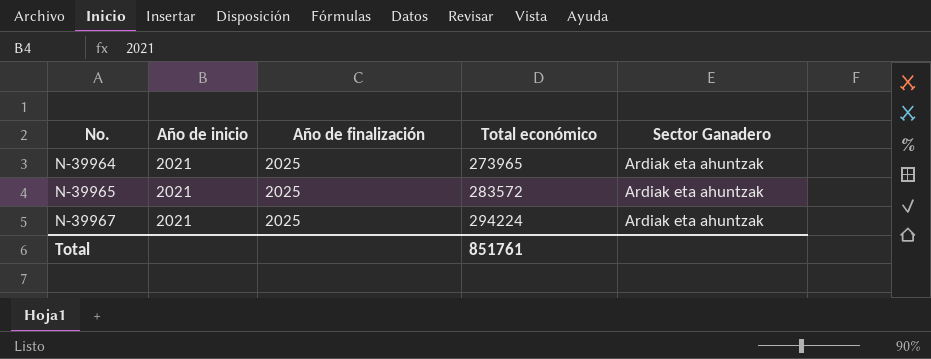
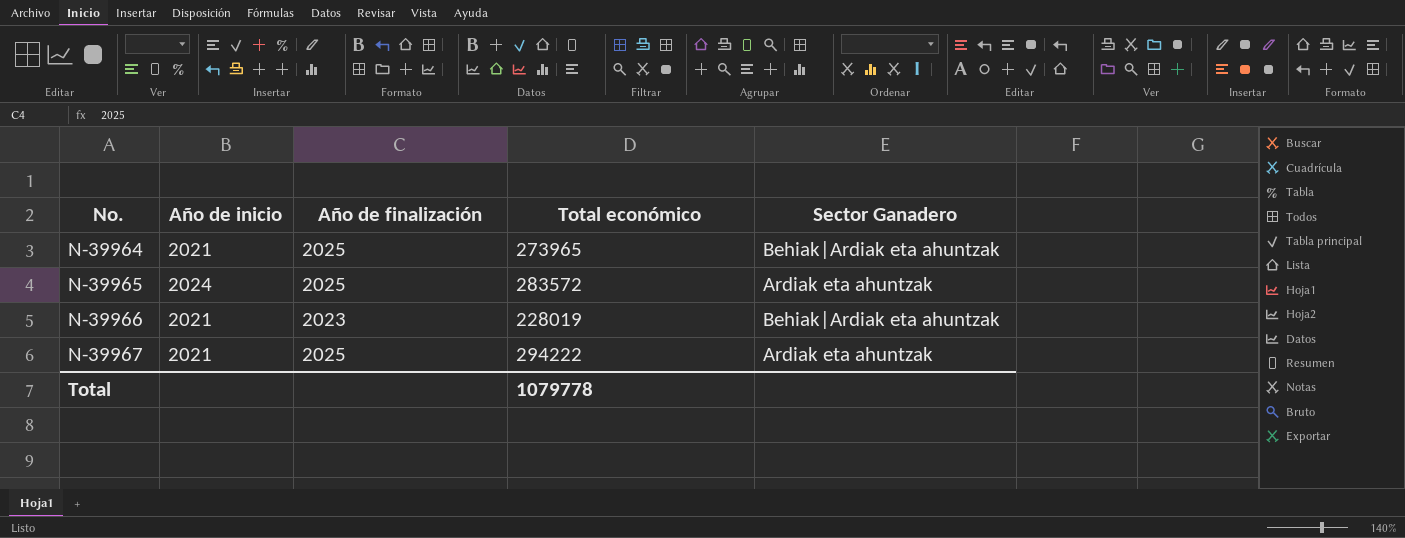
N-39964 | Sector Ganadero: Ardiak eta ahuntzak -> Behiak|Ardiak eta ahuntzak
N-39965 | Año de inicio: 2021 -> 2024
row N-39966: none -> 2021 | 2023 | 228019 | Behiak|Ardiak eta ahuntzak
N-39967 | Total económico: 294224 -> 294222
Total | Total económico: 851761 -> 1079778

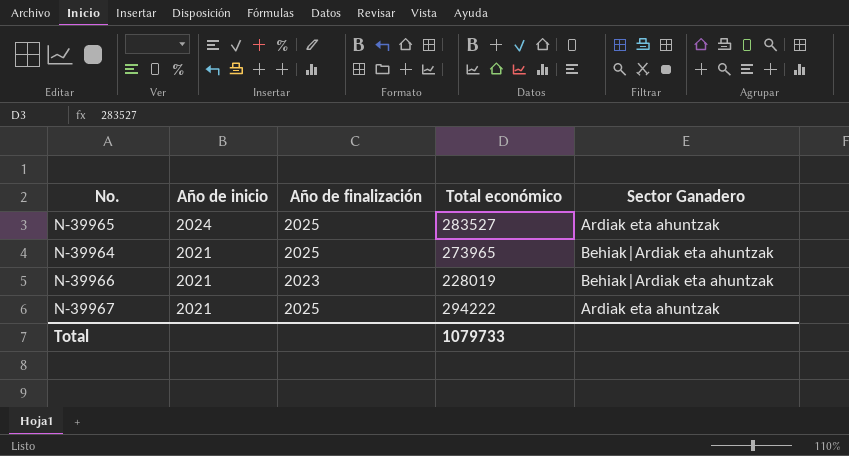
row order: No. ascending -> Año de inicio descending
N-39965 | Total económico: 283572 -> 283527
Total | Total económico: 1079778 -> 1079733

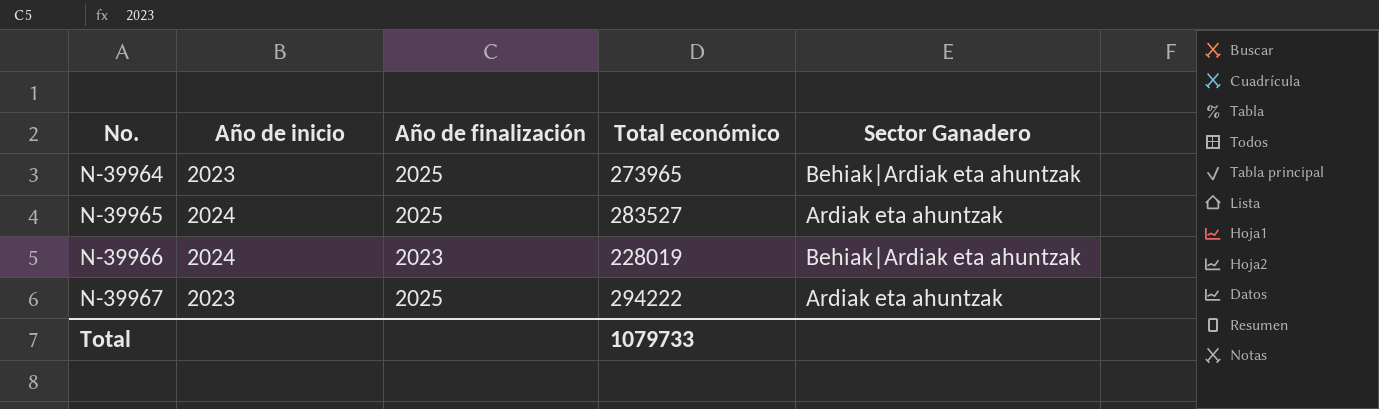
row order: Año de inicio descending -> No. ascending
N-39964 | Año de inicio: 2021 -> 2023
N-39966 | Año de inicio: 2021 -> 2024
N-39967 | Año de inicio: 2021 -> 2023

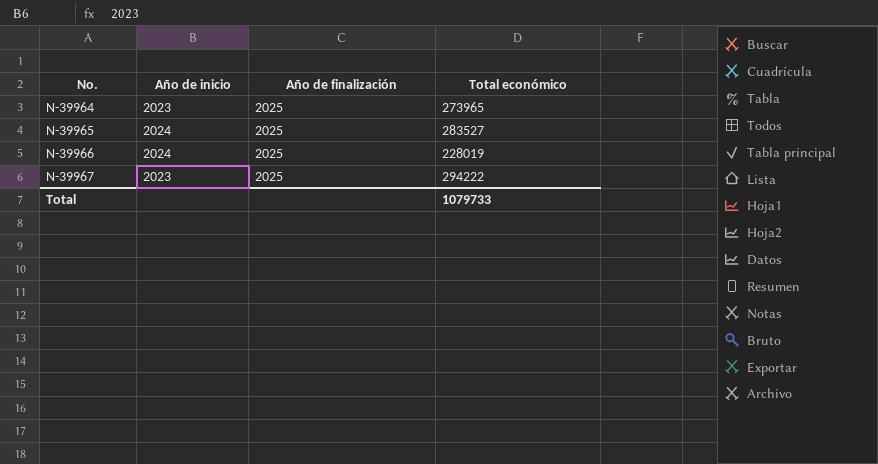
column Sector Ganadero | position: 5 -> none
N-39966 | Año de finalización: 2023 -> 2025

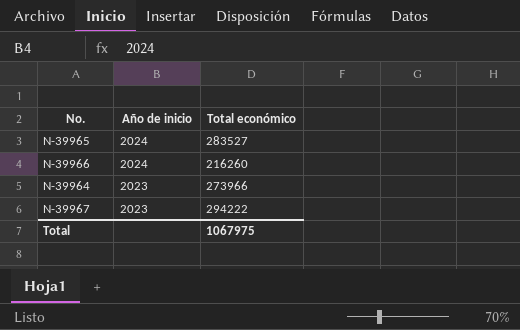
row order: No. ascending -> Año de inicio descending
column Año de finalización | position: 3 -> none
N-39966 | Total económico: 228019 -> 216260
N-39964 | Total económico: 273965 -> 273966
Total | Total económico: 1079733 -> 1067975

